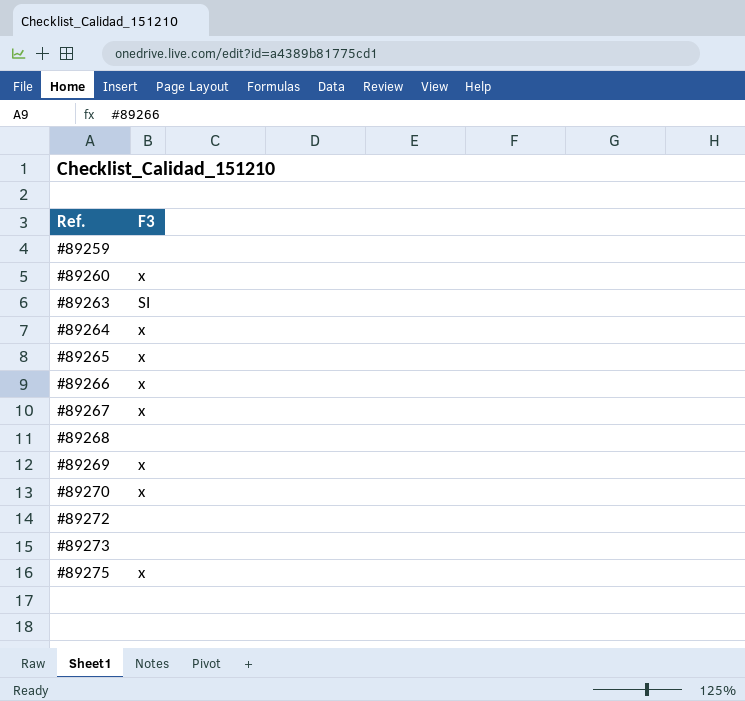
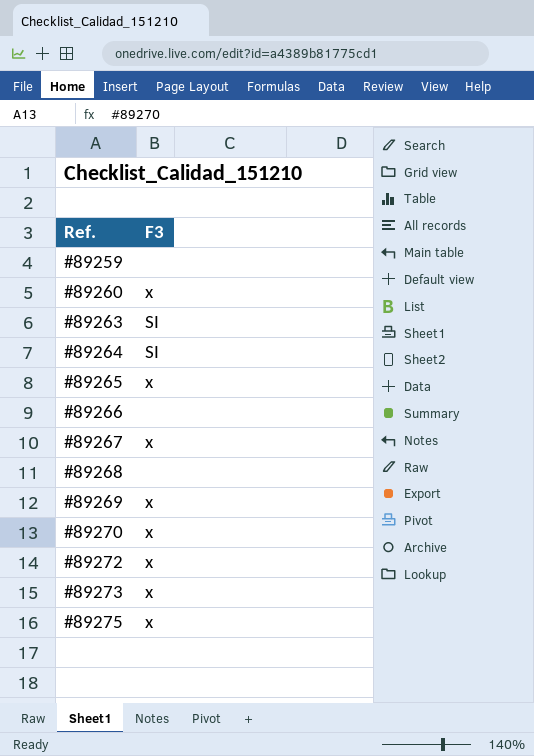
#89264 | F3: x -> SI
#89266 | F3: x -> none
#89272 | F3: none -> x
#89273 | F3: none -> x

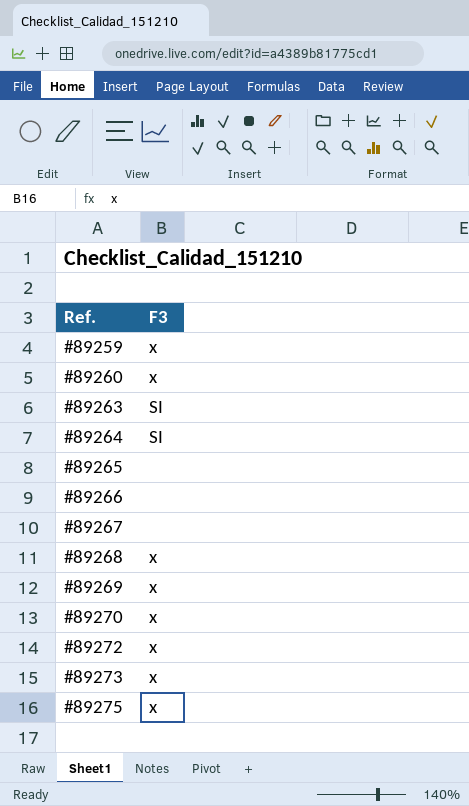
#89259 | F3: none -> x
#89265 | F3: x -> none
#89267 | F3: x -> none
#89268 | F3: none -> x

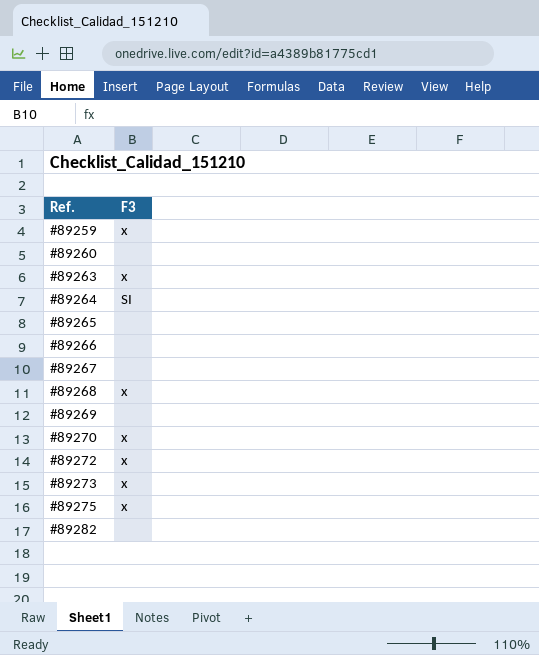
#89260 | F3: x -> none
#89263 | F3: SI -> x
#89269 | F3: x -> none
row #89282: none -> none

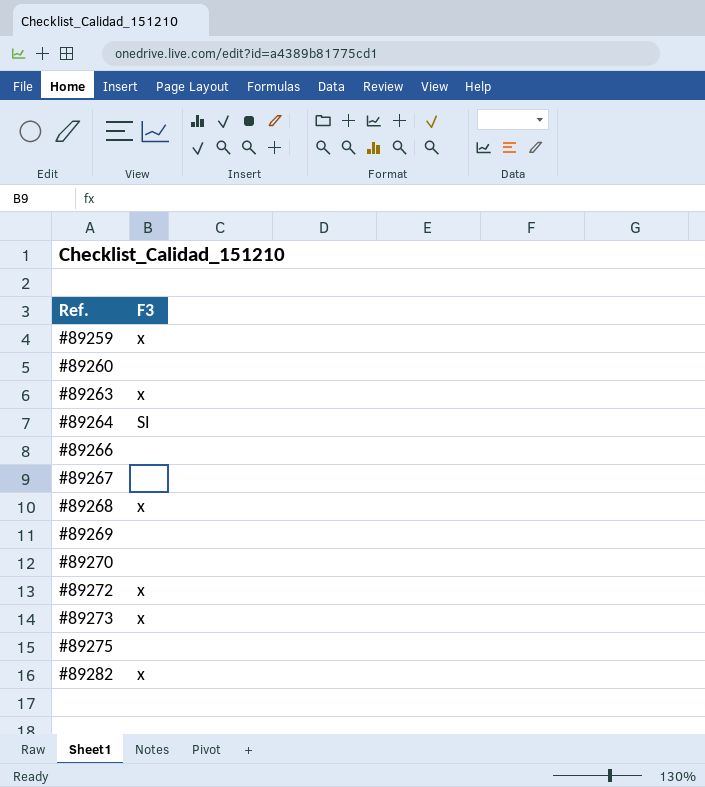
row #89265: none -> none
#89270 | F3: x -> none
#89275 | F3: x -> none
#89282 | F3: none -> x

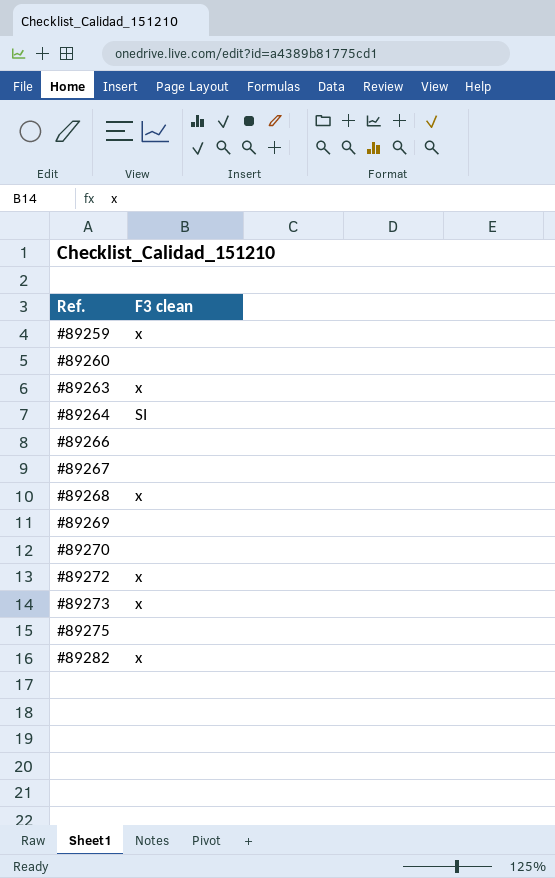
column name: F3 -> F3 clean

